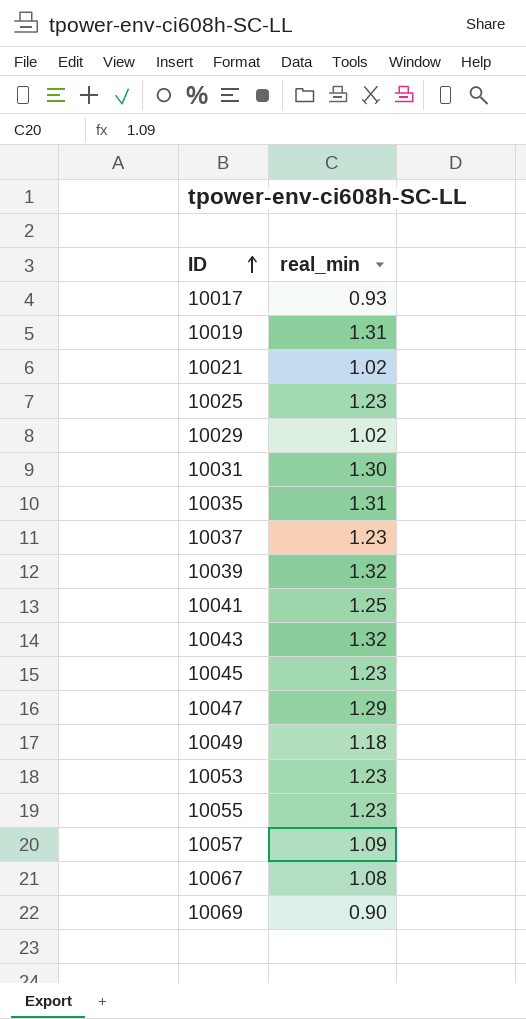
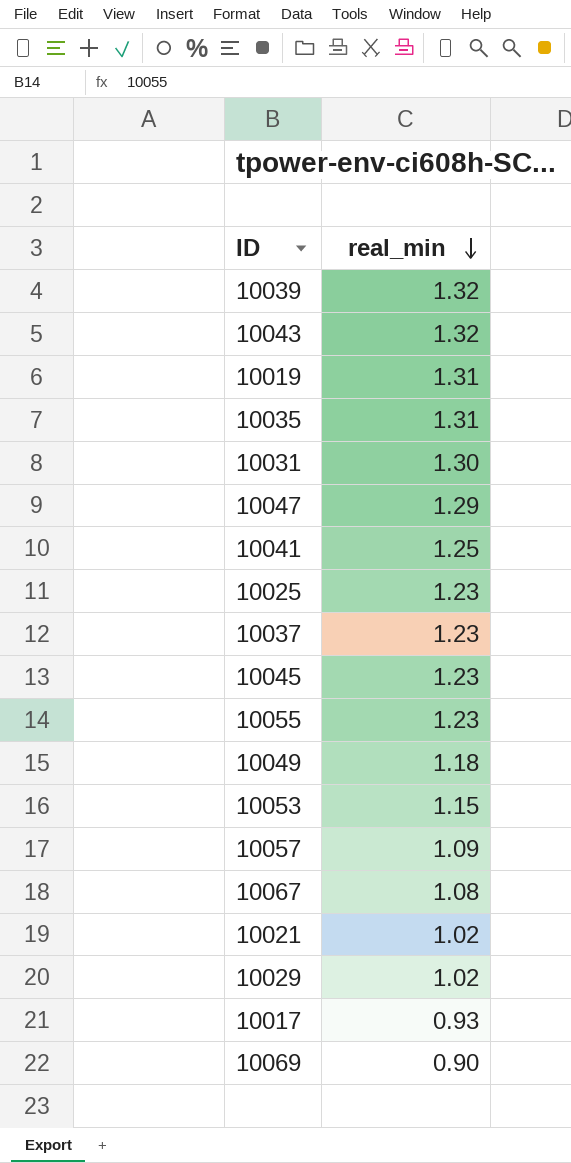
row order: ID ascending -> real_min descending
10053 | real_min: 1.23 -> 1.15

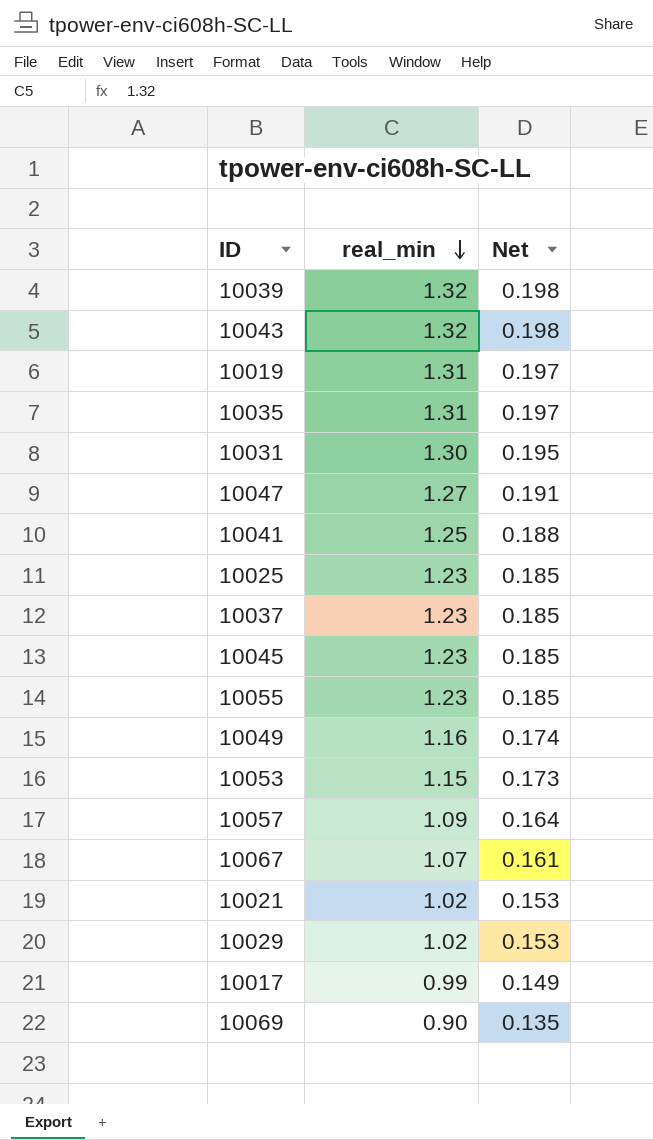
column Net | formula: none -> [real_min] * 0.15
10047 | real_min: 1.29 -> 1.27
10049 | real_min: 1.18 -> 1.16
10067 | real_min: 1.08 -> 1.07
10017 | real_min: 0.93 -> 0.99

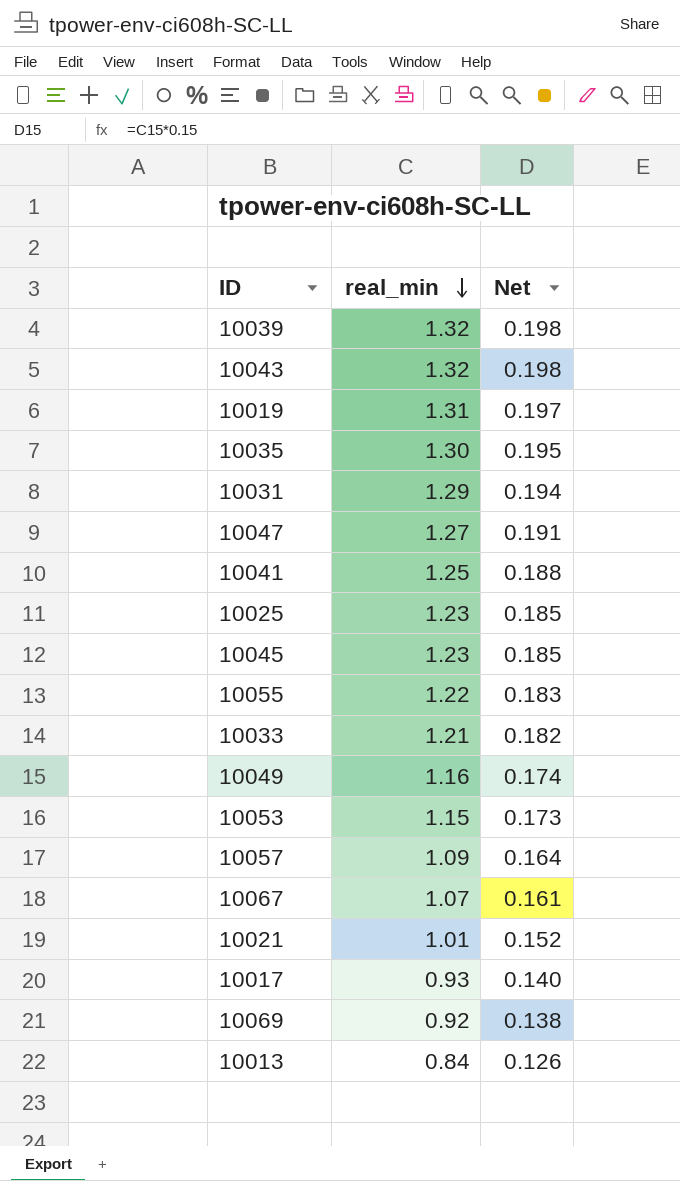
row 10037: 1.23 | 0.185 -> none
row 10029: 1.02 | 0.153 -> none
10035 | real_min: 1.31 -> 1.30
10035 | Net: 0.197 -> 0.195
10031 | real_min: 1.30 -> 1.29
10031 | Net: 0.195 -> 0.194
10055 | real_min: 1.23 -> 1.22
10055 | Net: 0.185 -> 0.183
row 10033: none -> 1.21 | 0.182
10021 | real_min: 1.02 -> 1.01
10021 | Net: 0.153 -> 0.152
10017 | real_min: 0.99 -> 0.93
10017 | Net: 0.149 -> 0.140
10069 | real_min: 0.90 -> 0.92
10069 | Net: 0.135 -> 0.138
row 10013: none -> 0.84 | 0.126

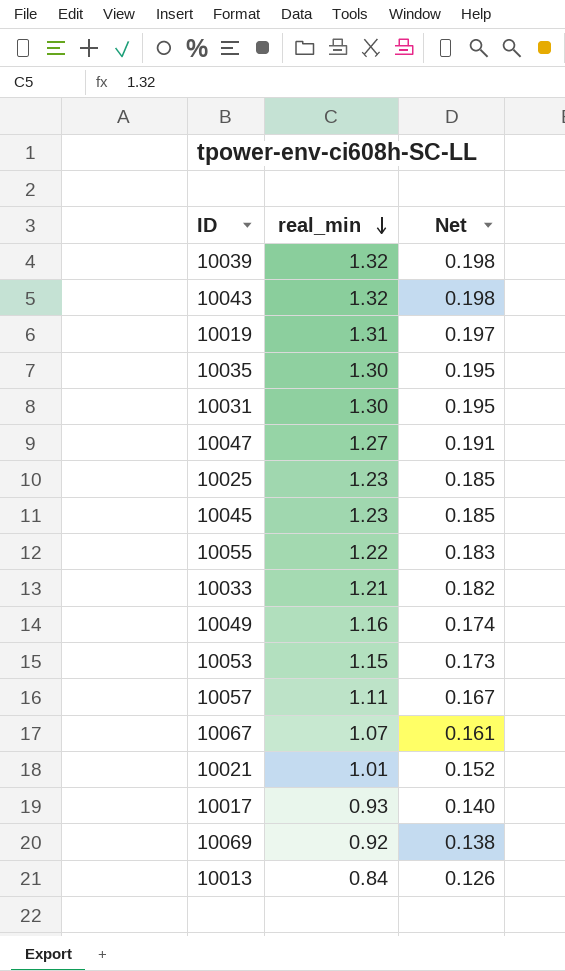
row 10041: 1.25 | 0.188 -> none
10031 | real_min: 1.29 -> 1.30
10031 | Net: 0.194 -> 0.195
10057 | real_min: 1.09 -> 1.11
10057 | Net: 0.164 -> 0.167

